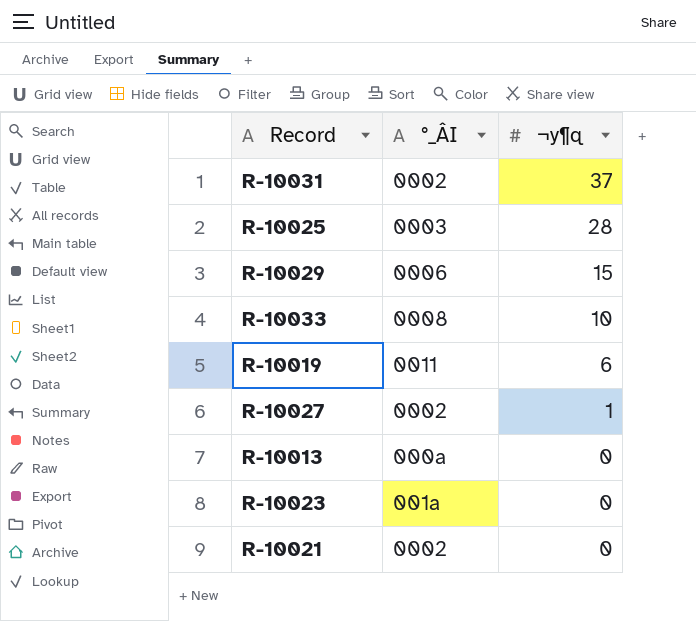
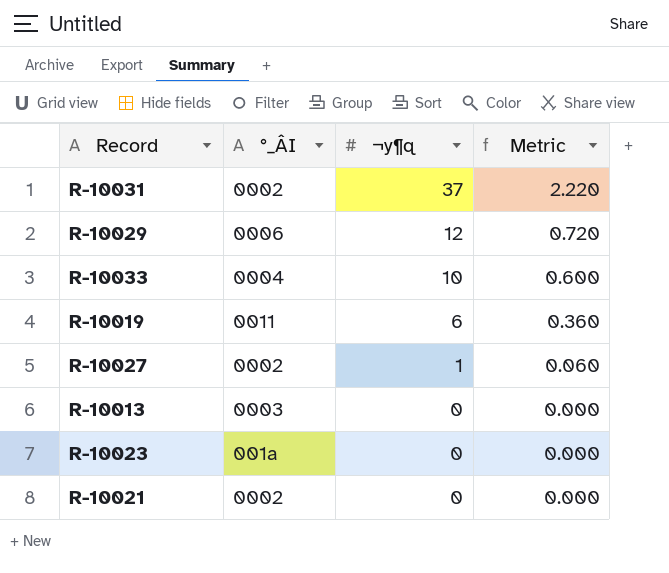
column Metric | formula: none -> [¬y¶q] * 0.06
row R-10025: 0003 | 28 -> none
R-10029 | ¬y¶q: 15 -> 12
R-10033 | °_ÂI: 0008 -> 0004
R-10013 | °_ÂI: 000a -> 0003

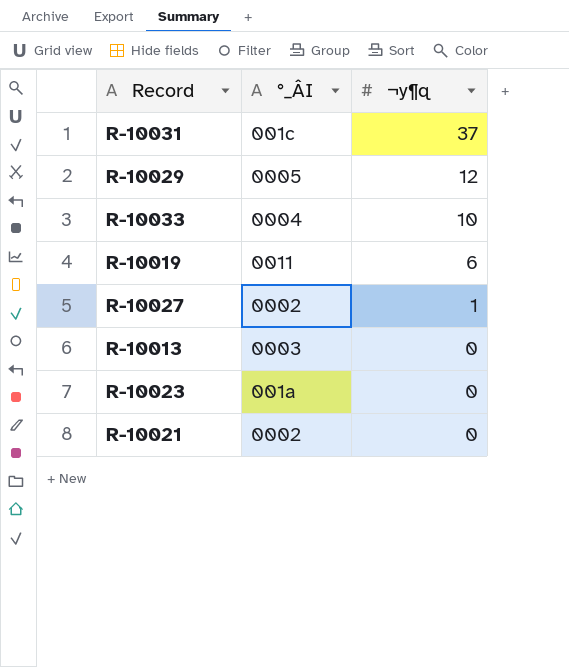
column Metric | formula: [¬y¶q] * 0.06 -> none
R-10031 | °_ÂI: 0002 -> 001c
R-10029 | °_ÂI: 0006 -> 0005

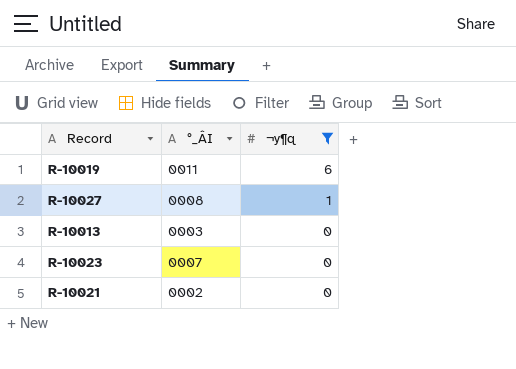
filter: none -> ¬y¶q <= 6
R-10027 | °_ÂI: 0002 -> 0008
R-10023 | °_ÂI: 001a -> 0007

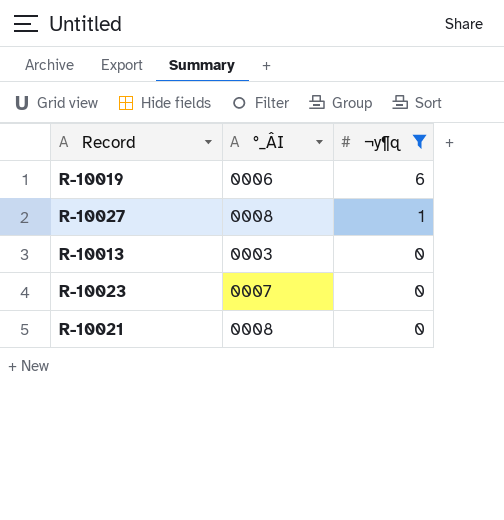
R-10019 | °_ÂI: 0011 -> 0006
R-10021 | °_ÂI: 0002 -> 0008

